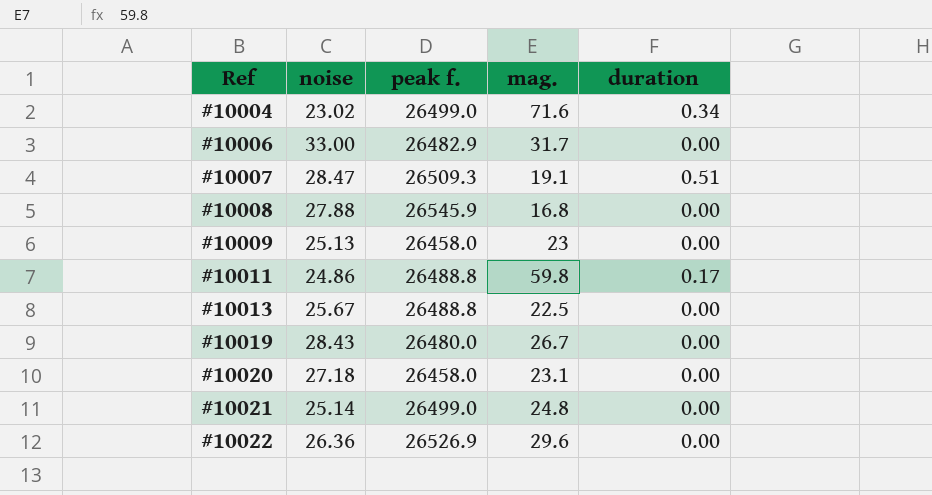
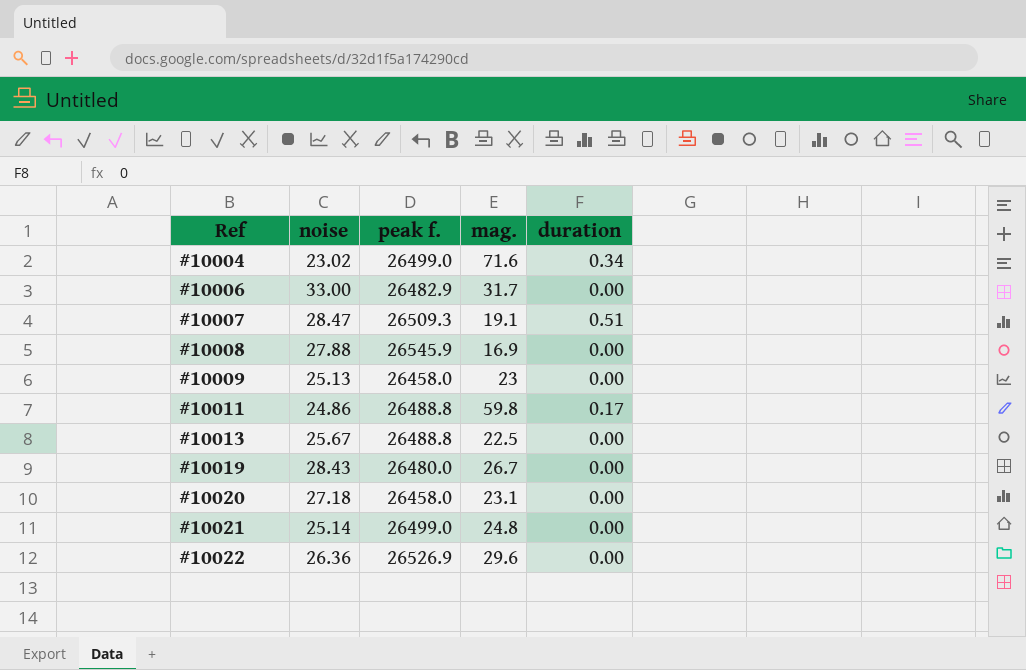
#10008 | mag.: 16.8 -> 16.9

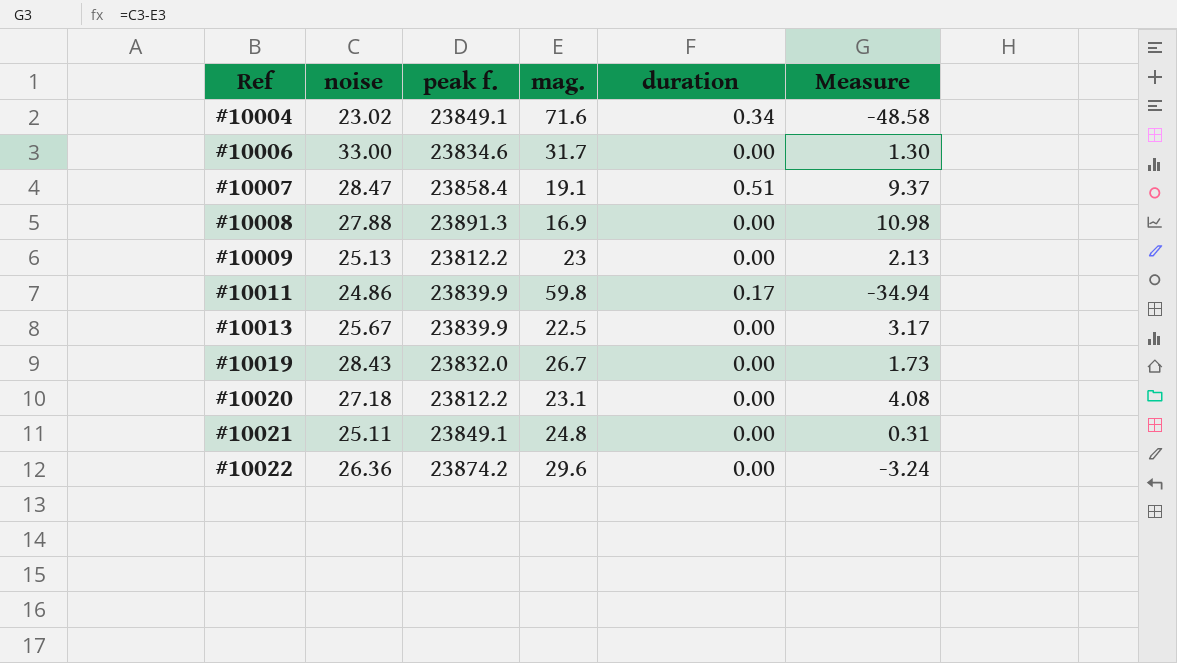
column Measure | formula: none -> [noise] - [mag.]
#10004 | peak f.: 26499.0 -> 23849.1
#10006 | peak f.: 26482.9 -> 23834.6
#10007 | peak f.: 26509.3 -> 23858.4
#10008 | peak f.: 26545.9 -> 23891.3
#10009 | peak f.: 26458.0 -> 23812.2
#10011 | peak f.: 26488.8 -> 23839.9
#10013 | peak f.: 26488.8 -> 23839.9
#10019 | peak f.: 26480.0 -> 23832.0
#10020 | peak f.: 26458.0 -> 23812.2
#10021 | noise: 25.14 -> 25.11
#10021 | peak f.: 26499.0 -> 23849.1
#10022 | peak f.: 26526.9 -> 23874.2

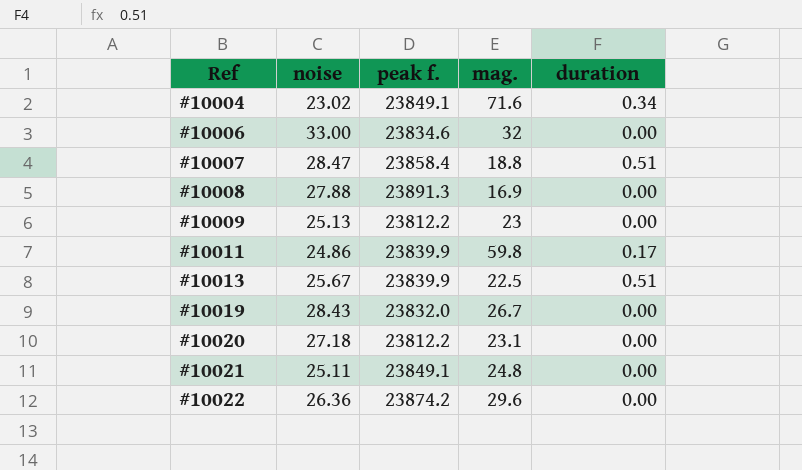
column Measure | formula: [noise] - [mag.] -> none
#10006 | mag.: 31.7 -> 32
#10007 | mag.: 19.1 -> 18.8
#10013 | duration: 0.00 -> 0.51

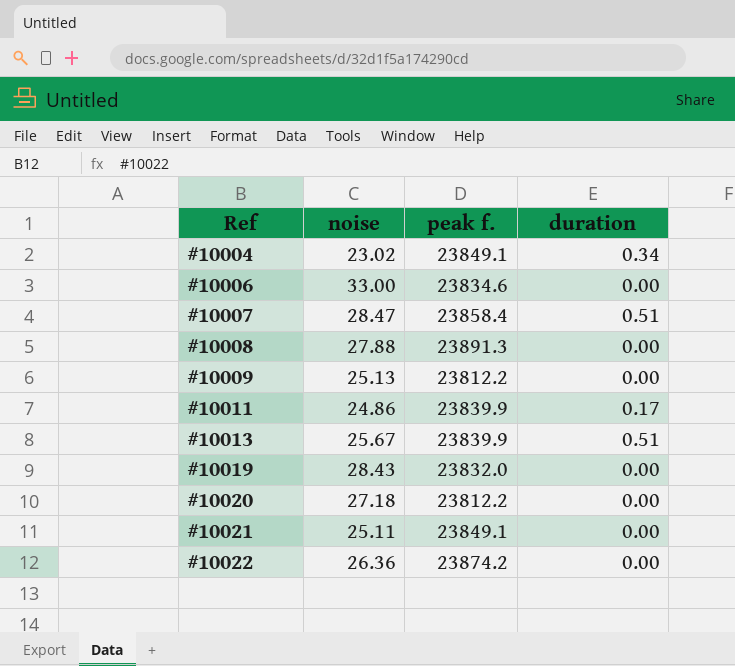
column mag. | position: 4 -> none

